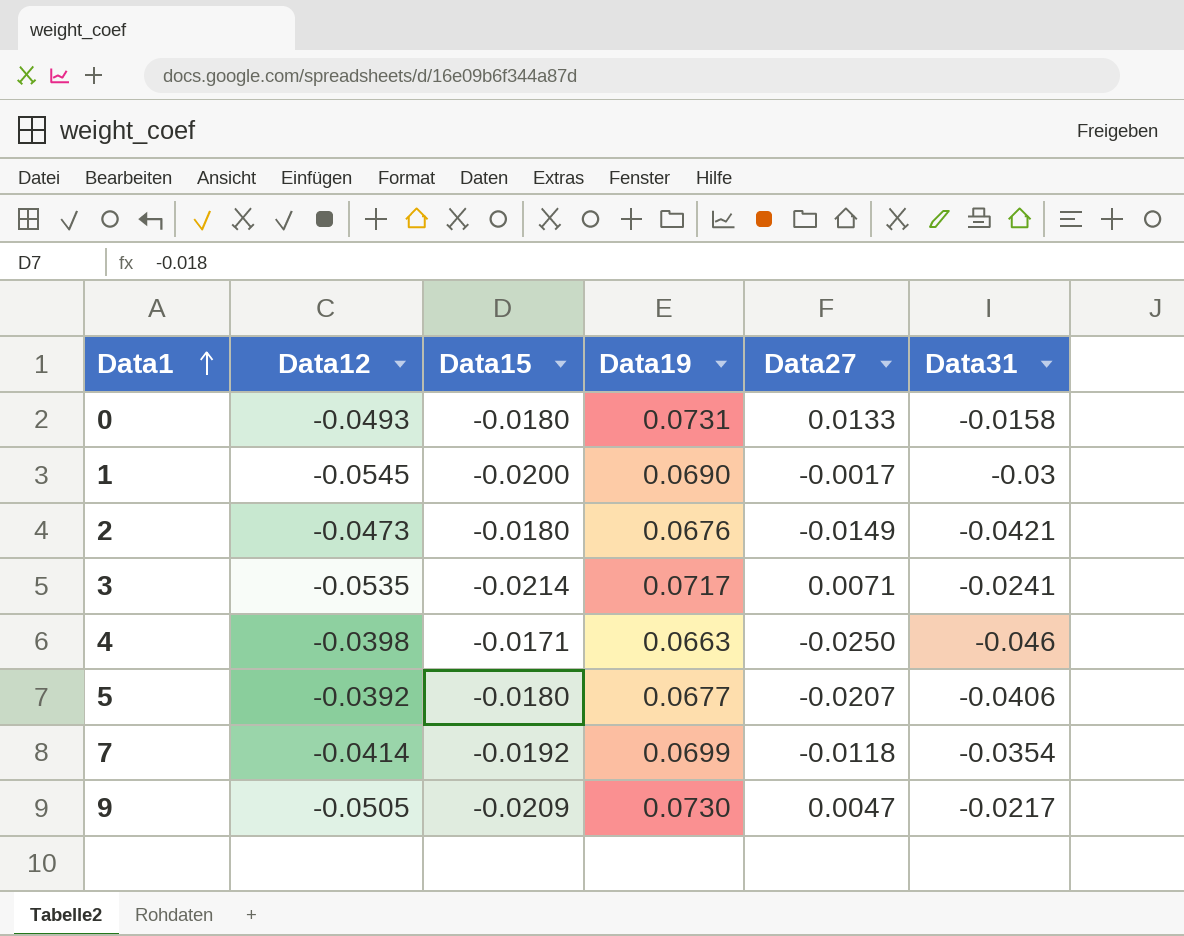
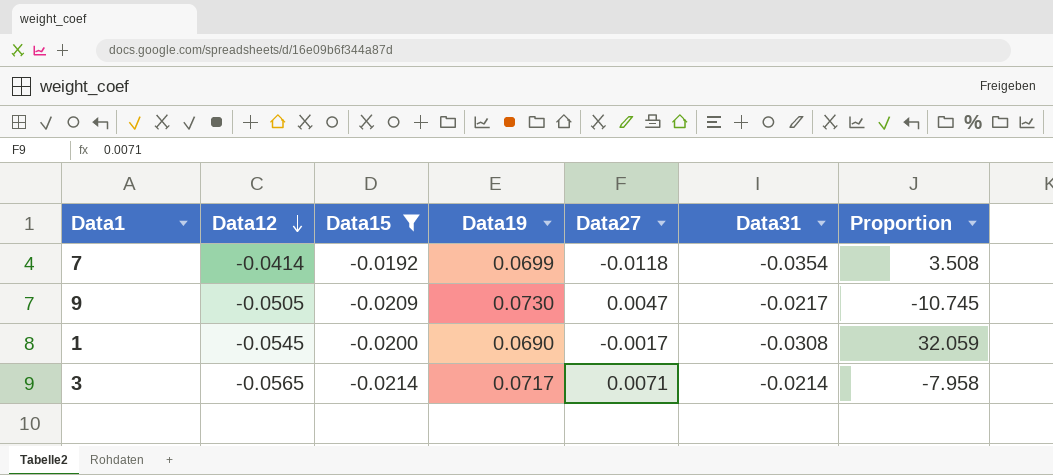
filter: none -> Data15 <= -0.0192
row order: Data1 ascending -> Data12 descending
column Proportion | formula: none -> [Data12] / [Data27]
1 | Data31: -0.03 -> -0.0308
3 | Data12: -0.0535 -> -0.0565
3 | Data31: -0.0241 -> -0.0214

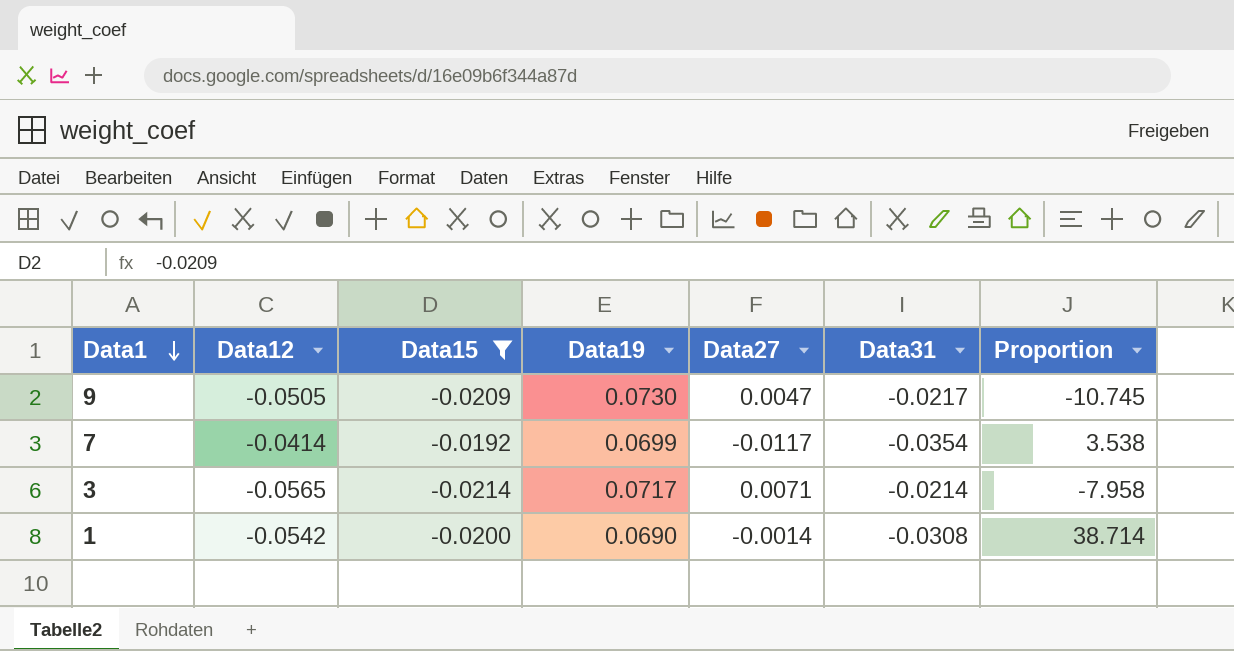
row order: Data12 descending -> Data1 descending
7 | Data27: -0.0118 -> -0.0117
7 | Proportion: 3.508 -> 3.538
1 | Data12: -0.0545 -> -0.0542
1 | Data27: -0.0017 -> -0.0014
1 | Proportion: 32.059 -> 38.714

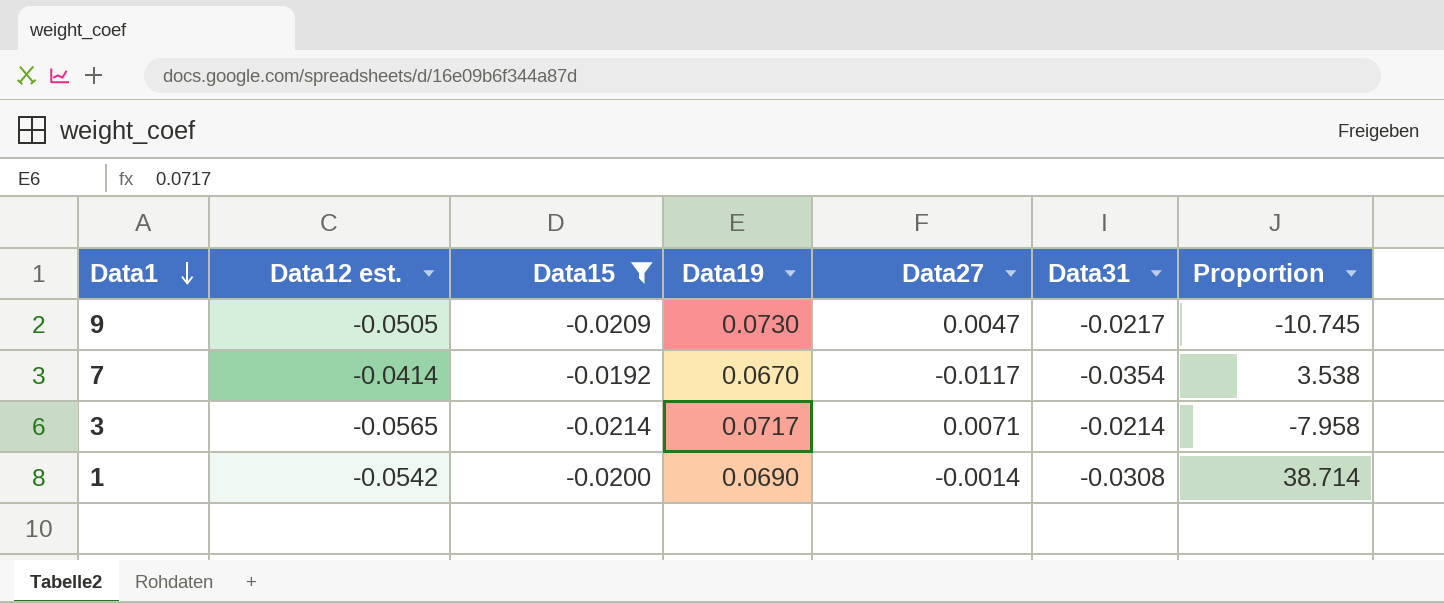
column name: Data12 -> Data12 est.
7 | Data19: 0.0699 -> 0.0670

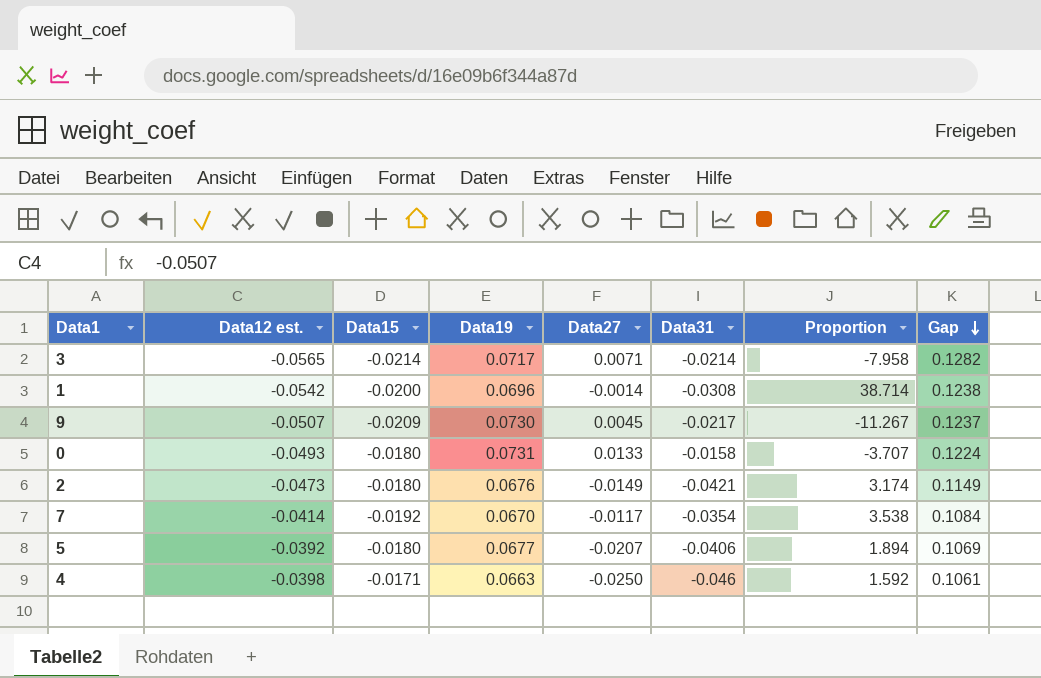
filter: Data15 <= -0.0192 -> none
row order: Data1 descending -> Gap descending
column Gap | formula: none -> [Data19] - [Data12 est.]
1 | Data19: 0.0690 -> 0.0696
9 | Data12 est.: -0.0505 -> -0.0507
9 | Data27: 0.0047 -> 0.0045
9 | Proportion: -10.745 -> -11.267

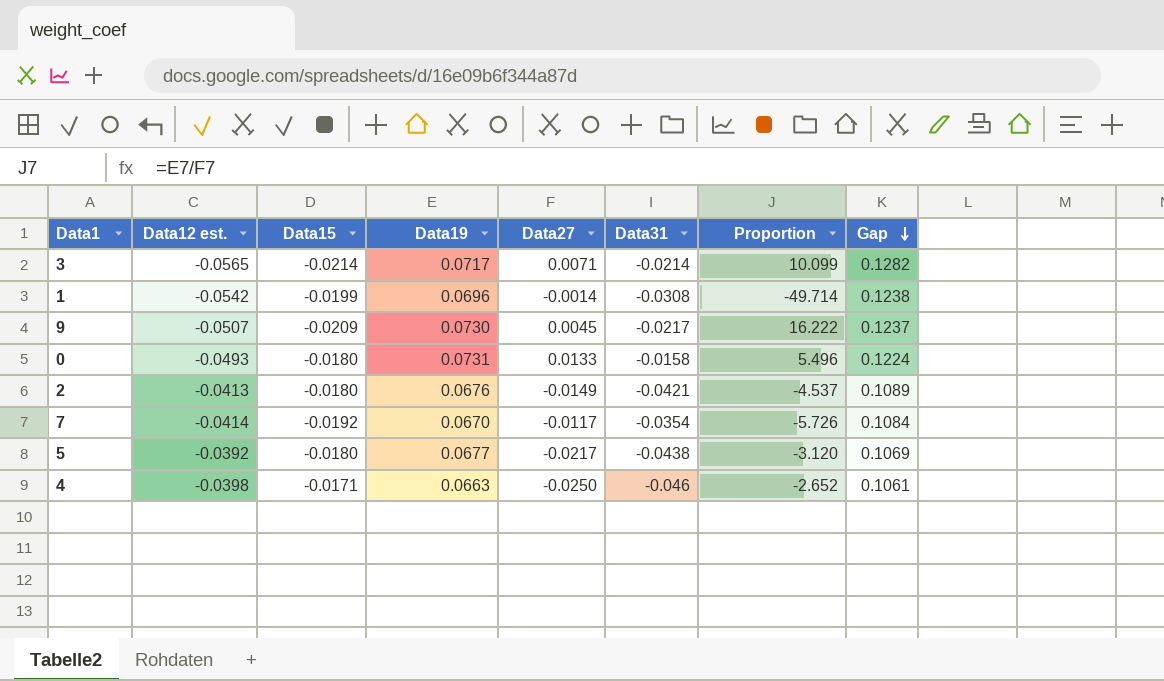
column Proportion | formula: [Data12 est.] / [Data27] -> [Data19] / [Data27]
1 | Data15: -0.0200 -> -0.0199
2 | Data12 est.: -0.0473 -> -0.0413
2 | Gap: 0.1149 -> 0.1089
5 | Data27: -0.0207 -> -0.0217
5 | Data31: -0.0406 -> -0.0438

